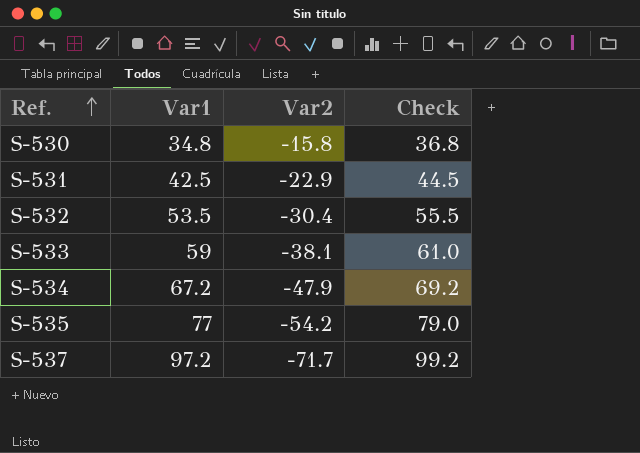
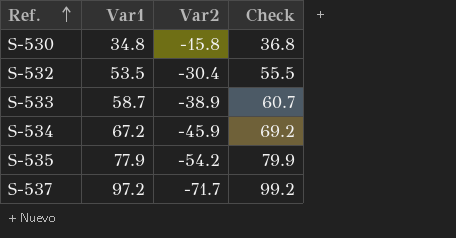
row S-531: 42.5 | -22.9 | 44.5 -> none
S-533 | Var1: 59 -> 58.7
S-533 | Var2: -38.1 -> -38.9
S-533 | Check: 61.0 -> 60.7
S-534 | Var2: -47.9 -> -45.9
S-535 | Var1: 77 -> 77.9
S-535 | Check: 79.0 -> 79.9

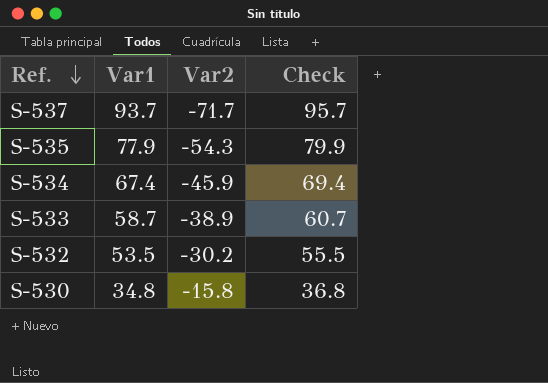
row order: Ref. ascending -> Ref. descending
S-537 | Var1: 97.2 -> 93.7
S-537 | Check: 99.2 -> 95.7
S-535 | Var2: -54.2 -> -54.3
S-534 | Var1: 67.2 -> 67.4
S-534 | Check: 69.2 -> 69.4
S-532 | Var2: -30.4 -> -30.2

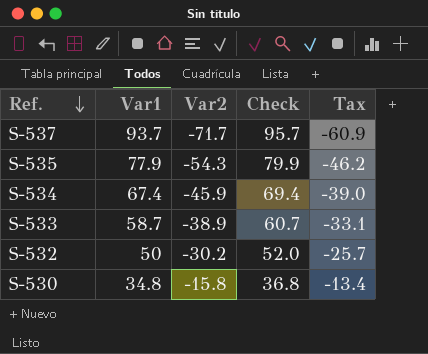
column Tax | formula: none -> [Var2] * 0.85
S-532 | Var1: 53.5 -> 50
S-532 | Check: 55.5 -> 52.0

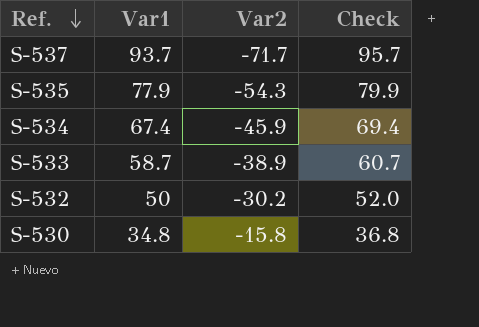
column Tax | formula: [Var2] * 0.85 -> none

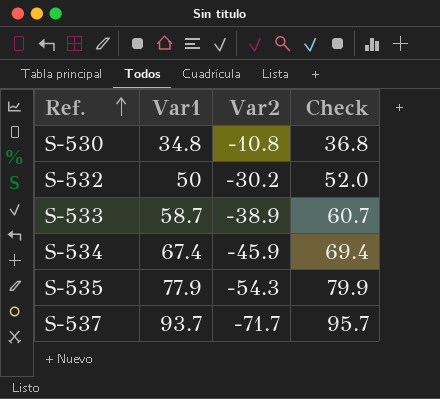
row order: Ref. descending -> Ref. ascending
S-530 | Var2: -15.8 -> -10.8

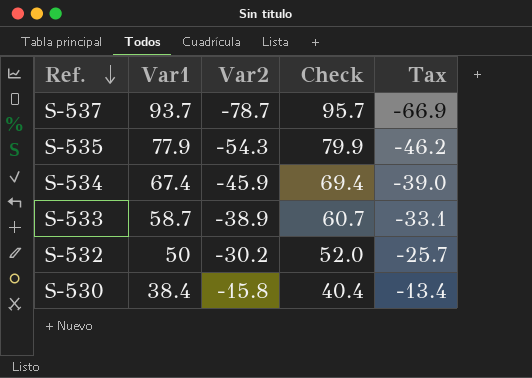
row order: Ref. ascending -> Ref. descending
column Tax | formula: none -> [Var2] * 0.85
S-537 | Var2: -71.7 -> -78.7
S-530 | Var1: 34.8 -> 38.4
S-530 | Var2: -10.8 -> -15.8
S-530 | Check: 36.8 -> 40.4

